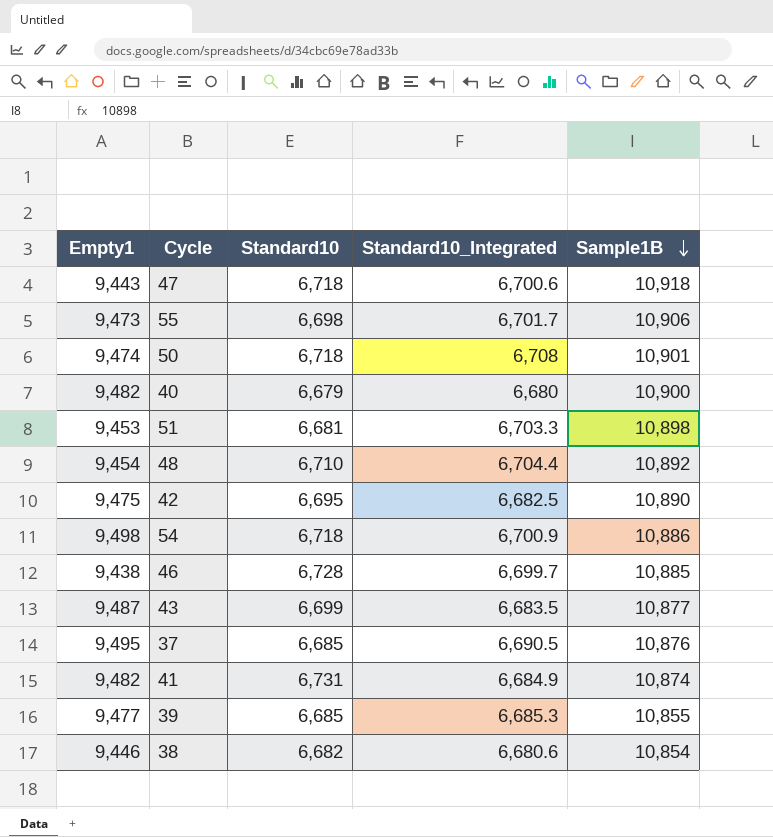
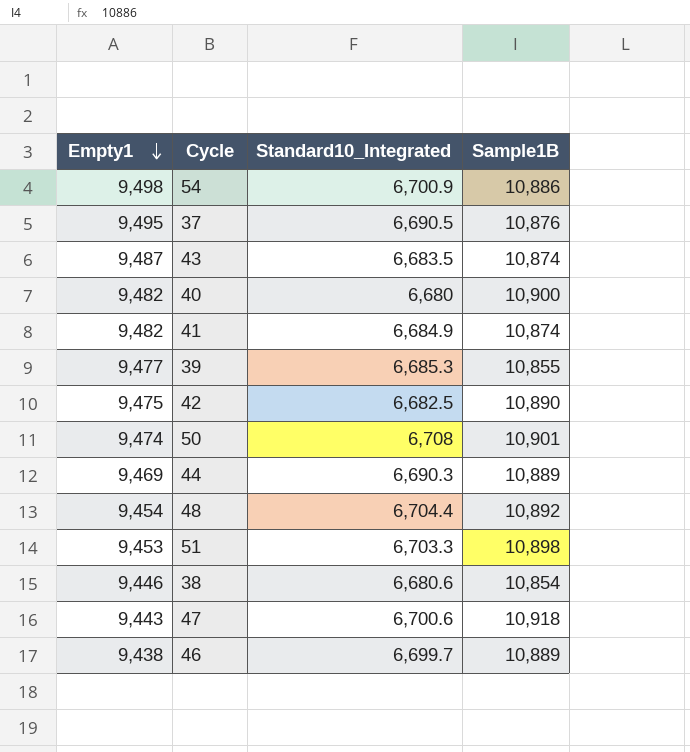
row order: Sample1B descending -> Empty1 descending
column Standard10 | position: 3 -> none
row 55: 9,473 | 6,698 | 6,701.7 | 10,906 -> none
43 | Sample1B: 10,877 -> 10,874
row 44: none -> 9,469 | 6,690.3 | 10,889
46 | Sample1B: 10,885 -> 10,889

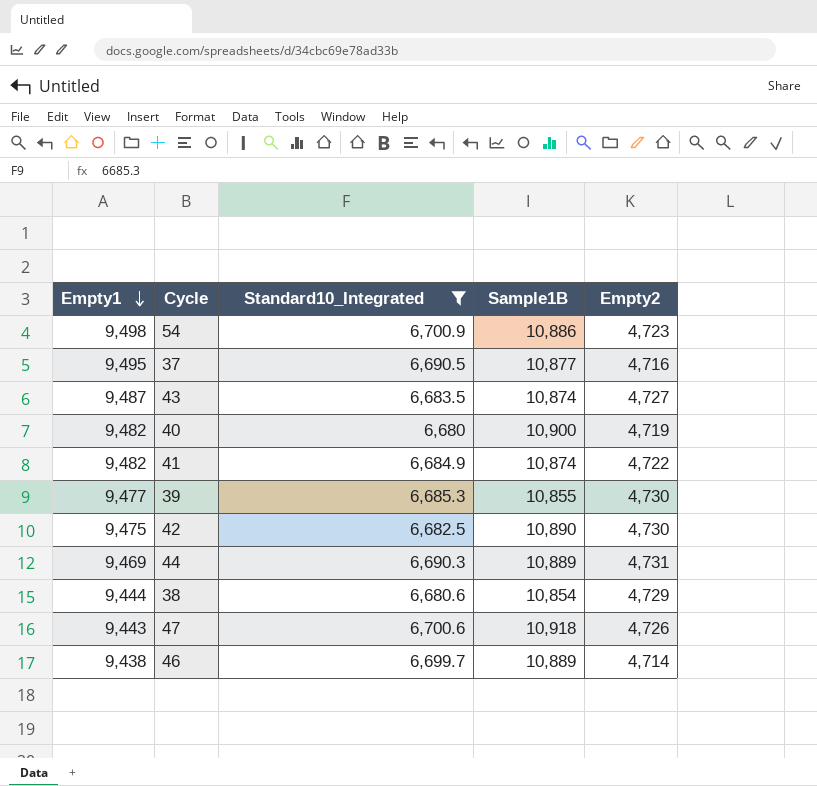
filter: none -> Standard10_Integrated <= 6,700.9
column Empty2 | position: none -> 5
37 | Sample1B: 10,876 -> 10,877
38 | Empty1: 9,446 -> 9,444

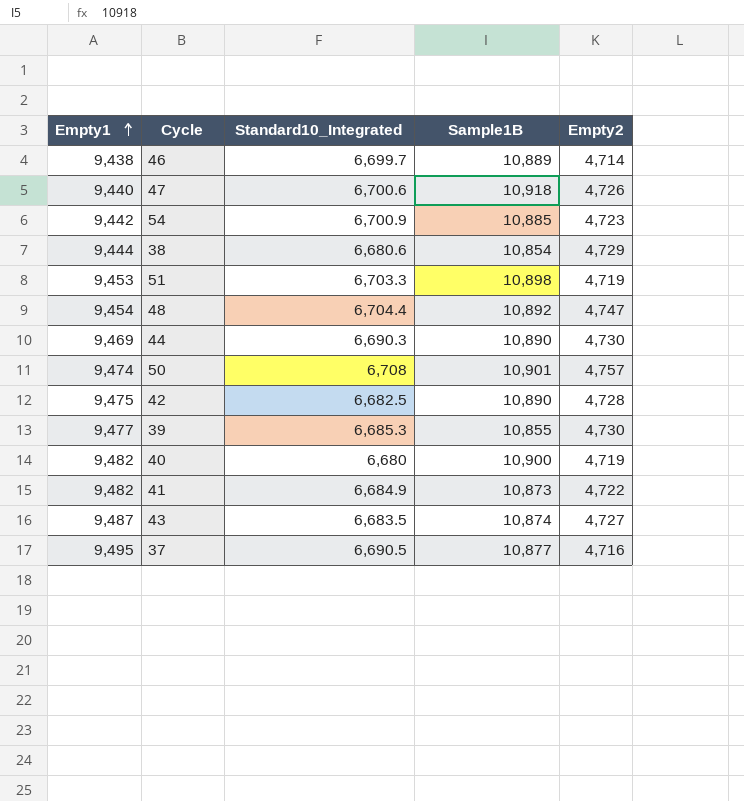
filter: Standard10_Integrated <= 6,700.9 -> none
row order: Empty1 descending -> Empty1 ascending
47 | Empty1: 9,443 -> 9,440
54 | Empty1: 9,498 -> 9,442
54 | Sample1B: 10,886 -> 10,885
44 | Sample1B: 10,889 -> 10,890
44 | Empty2: 4,731 -> 4,730
42 | Empty2: 4,730 -> 4,728
41 | Sample1B: 10,874 -> 10,873

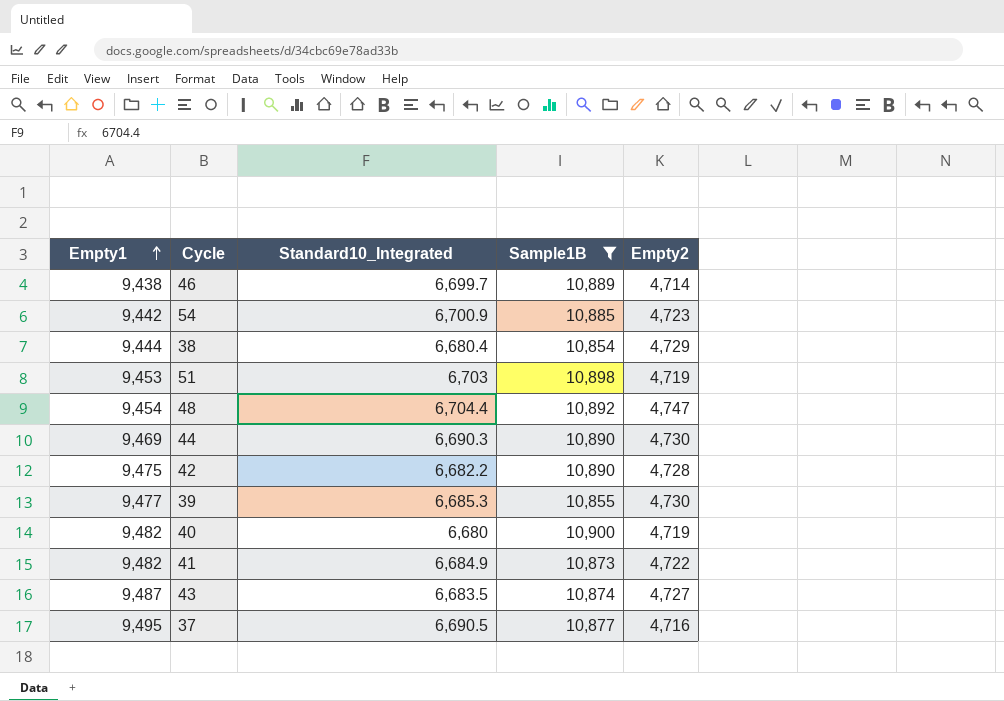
filter: none -> Sample1B <= 10,900
38 | Standard10_Integrated: 6,680.6 -> 6,680.4
51 | Standard10_Integrated: 6,703.3 -> 6,703
42 | Standard10_Integrated: 6,682.5 -> 6,682.2

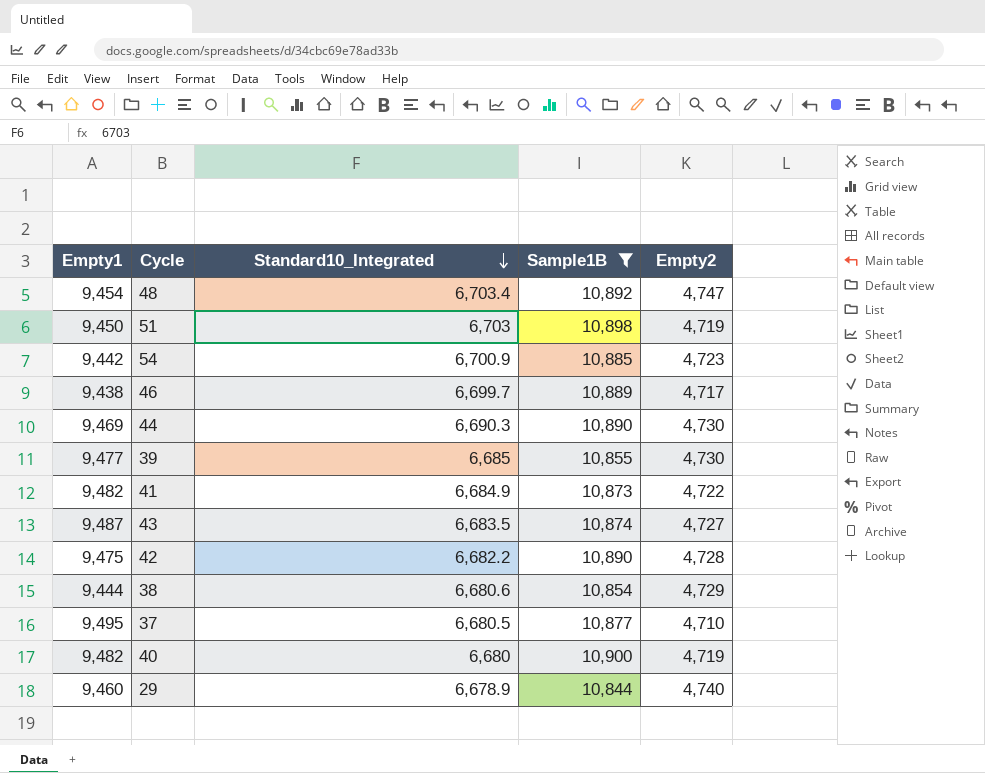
row order: Empty1 ascending -> Standard10_Integrated descending
48 | Standard10_Integrated: 6,704.4 -> 6,703.4
51 | Empty1: 9,453 -> 9,450
46 | Empty2: 4,714 -> 4,717
39 | Standard10_Integrated: 6,685.3 -> 6,685
38 | Standard10_Integrated: 6,680.4 -> 6,680.6
37 | Standard10_Integrated: 6,690.5 -> 6,680.5
37 | Empty2: 4,716 -> 4,710
row 29: none -> 9,460 | 6,678.9 | 10,844 | 4,740

